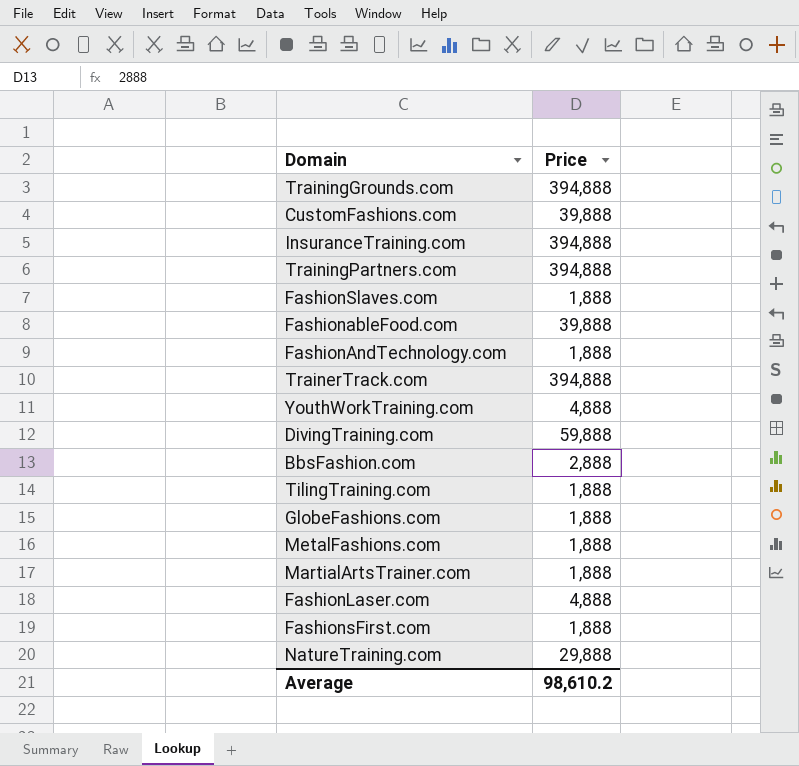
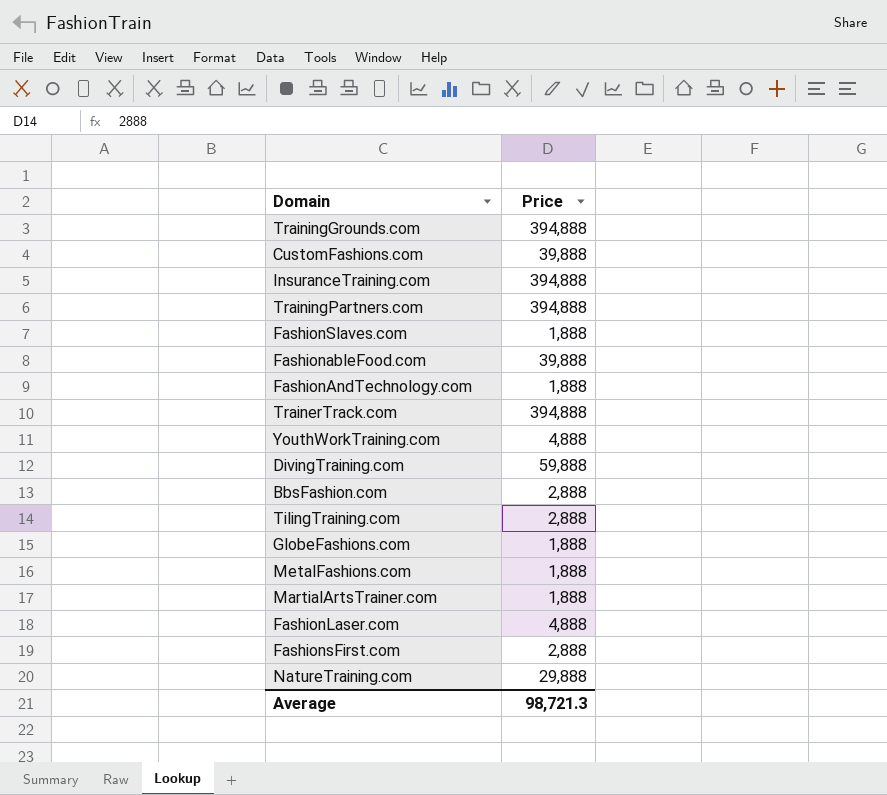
TilingTraining.com | Price: 1,888 -> 2,888
FashionsFirst.com | Price: 1,888 -> 2,888
Average | Price: 98,610.2 -> 98,721.3

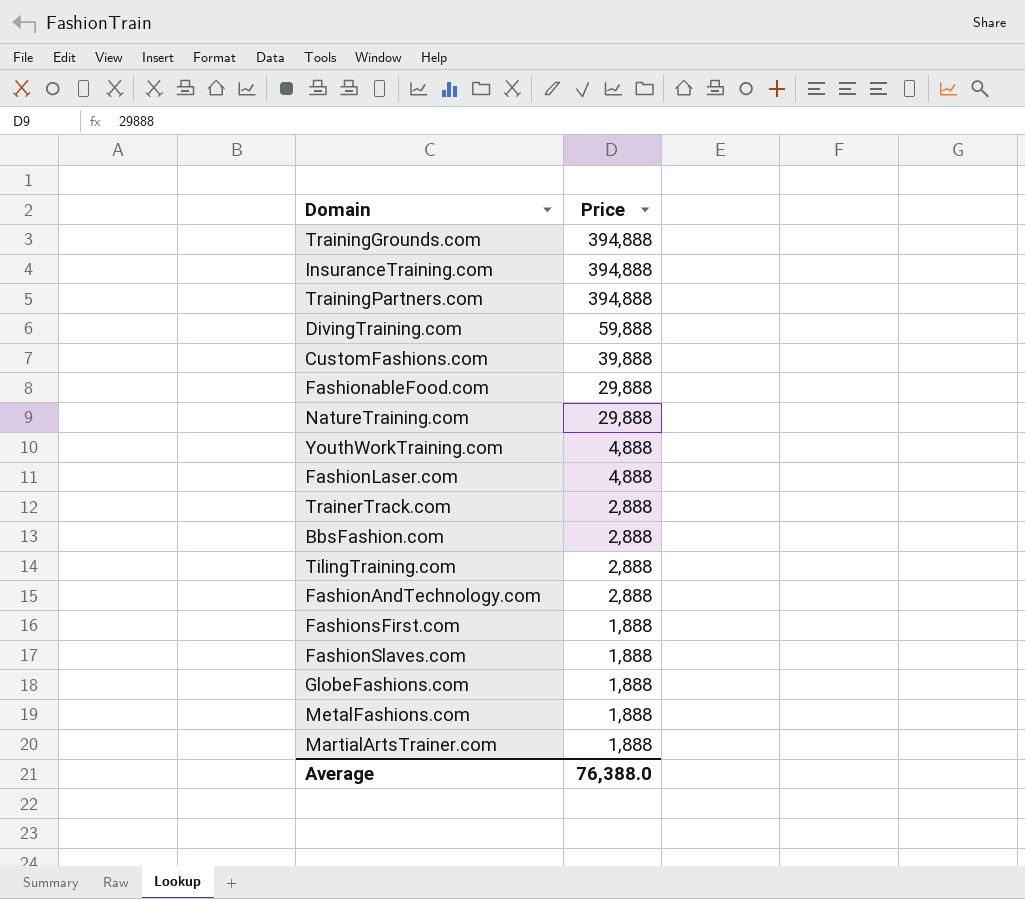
row order: none -> Price descending
FashionableFood.com | Price: 39,888 -> 29,888
TrainerTrack.com | Price: 394,888 -> 2,888
FashionAndTechnology.com | Price: 1,888 -> 2,888
FashionsFirst.com | Price: 2,888 -> 1,888
Average | Price: 98,721.3 -> 76,388.0

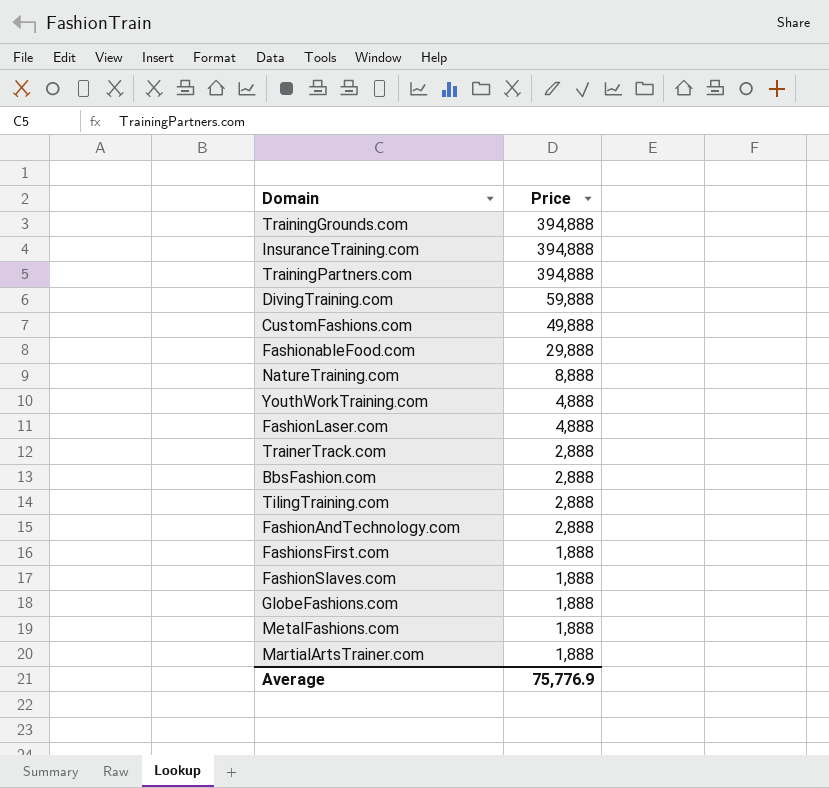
CustomFashions.com | Price: 39,888 -> 49,888
NatureTraining.com | Price: 29,888 -> 8,888
Average | Price: 76,388.0 -> 75,776.9

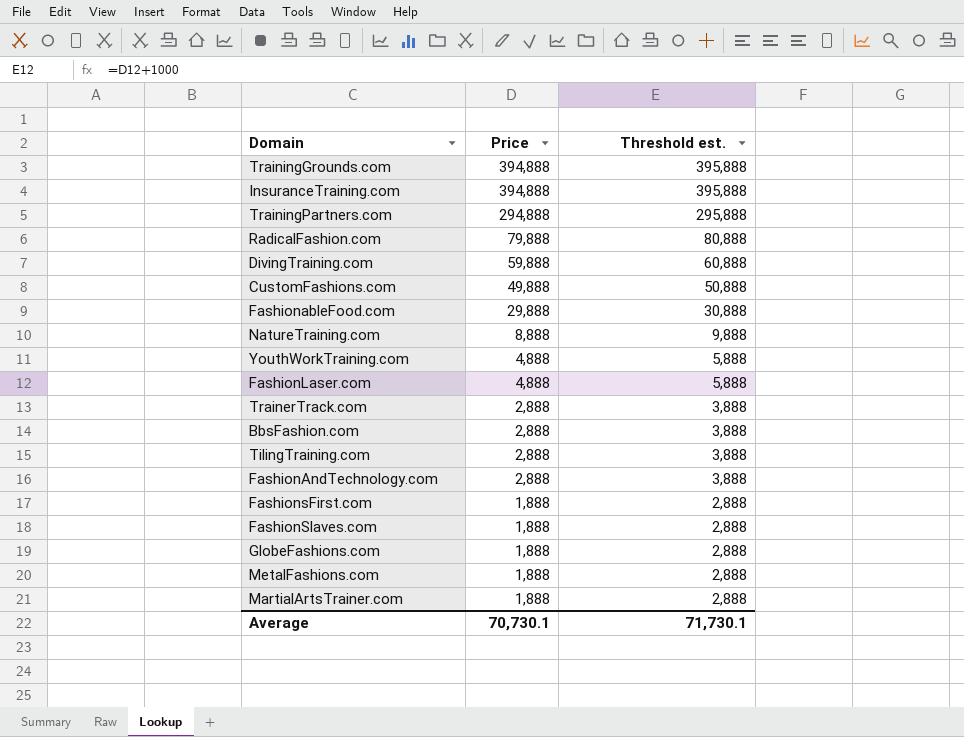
column Threshold est. | formula: none -> [Price] + 1000
TrainingPartners.com | Price: 394,888 -> 294,888
row RadicalFashion.com: none -> 79,888 | 80,888
Average | Price: 75,776.9 -> 70,730.1

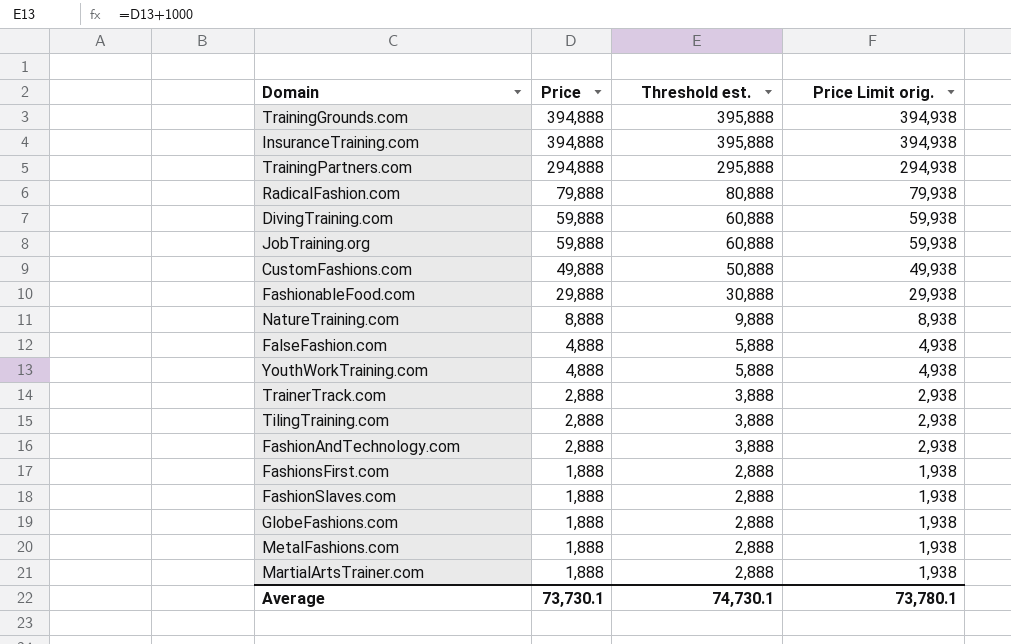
column Price Limit orig. | formula: none -> [Price] + 50
row FashionLaser.com: 4,888 | 5,888 -> none
row BbsFashion.com: 2,888 | 3,888 -> none
row JobTraining.org: none -> 59,888 | 60,888 | 59,938
row FalseFashion.com: none -> 4,888 | 5,888 | 4,938
Average | Price: 70,730.1 -> 73,730.1
Average | Threshold est.: 71,730.1 -> 74,730.1

